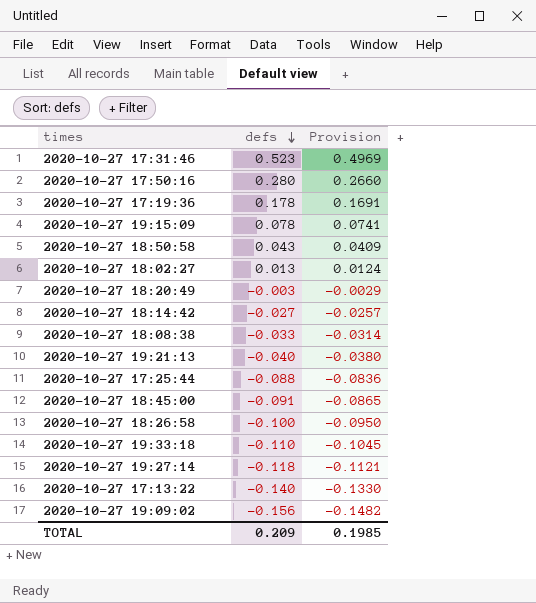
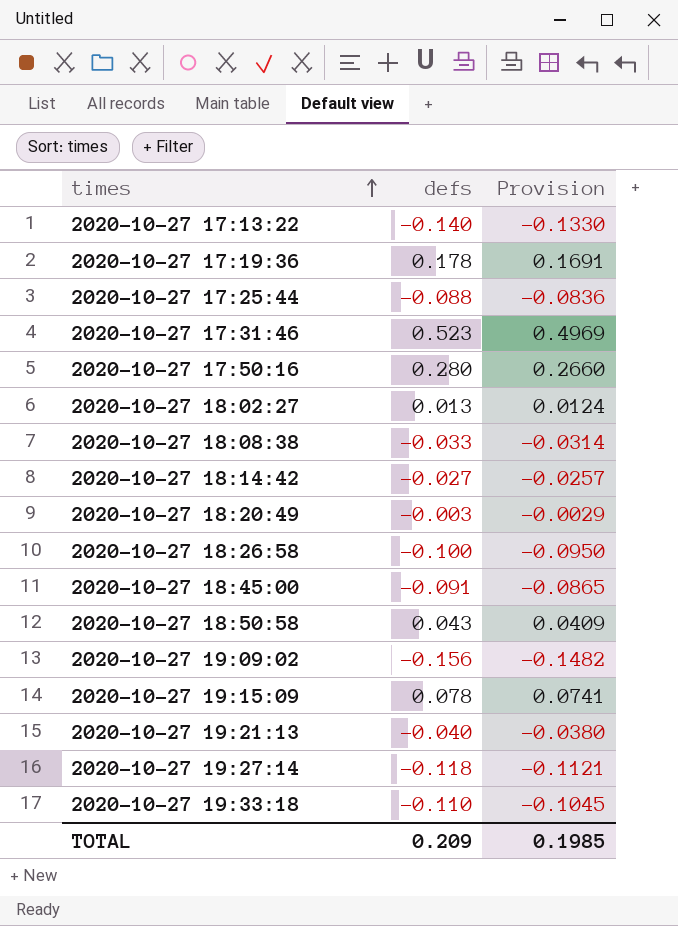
row order: defs descending -> times ascending

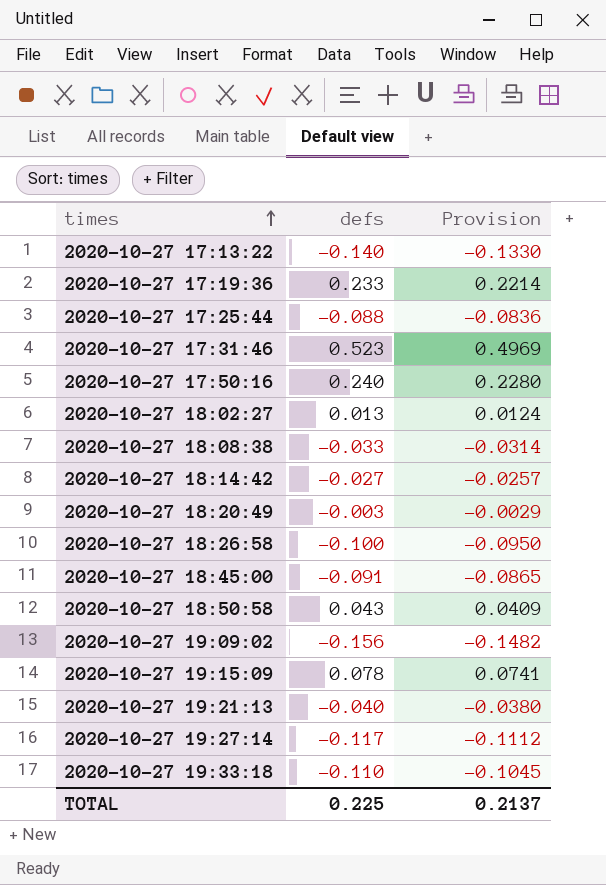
2020-10-27 17:19:36 | defs: 0.178 -> 0.233
2020-10-27 17:19:36 | Provision: 0.1691 -> 0.2214
2020-10-27 17:50:16 | defs: 0.280 -> 0.240
2020-10-27 17:50:16 | Provision: 0.2660 -> 0.2280
2020-10-27 19:27:14 | defs: -0.118 -> -0.117
2020-10-27 19:27:14 | Provision: -0.1121 -> -0.1112
TOTAL | defs: 0.209 -> 0.225
TOTAL | Provision: 0.1985 -> 0.2137

